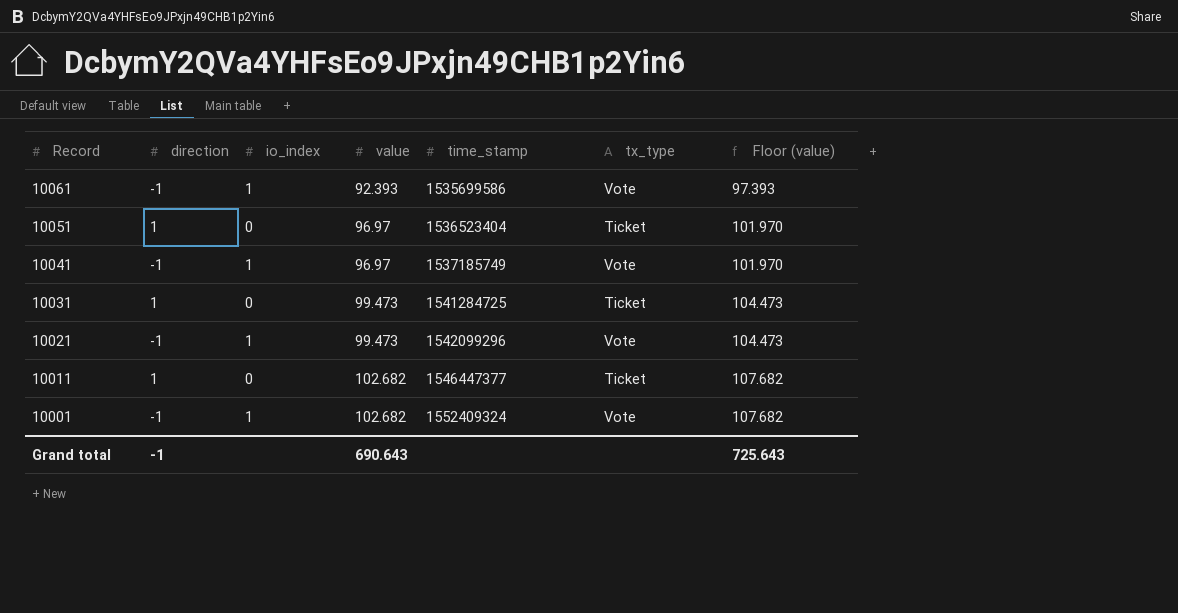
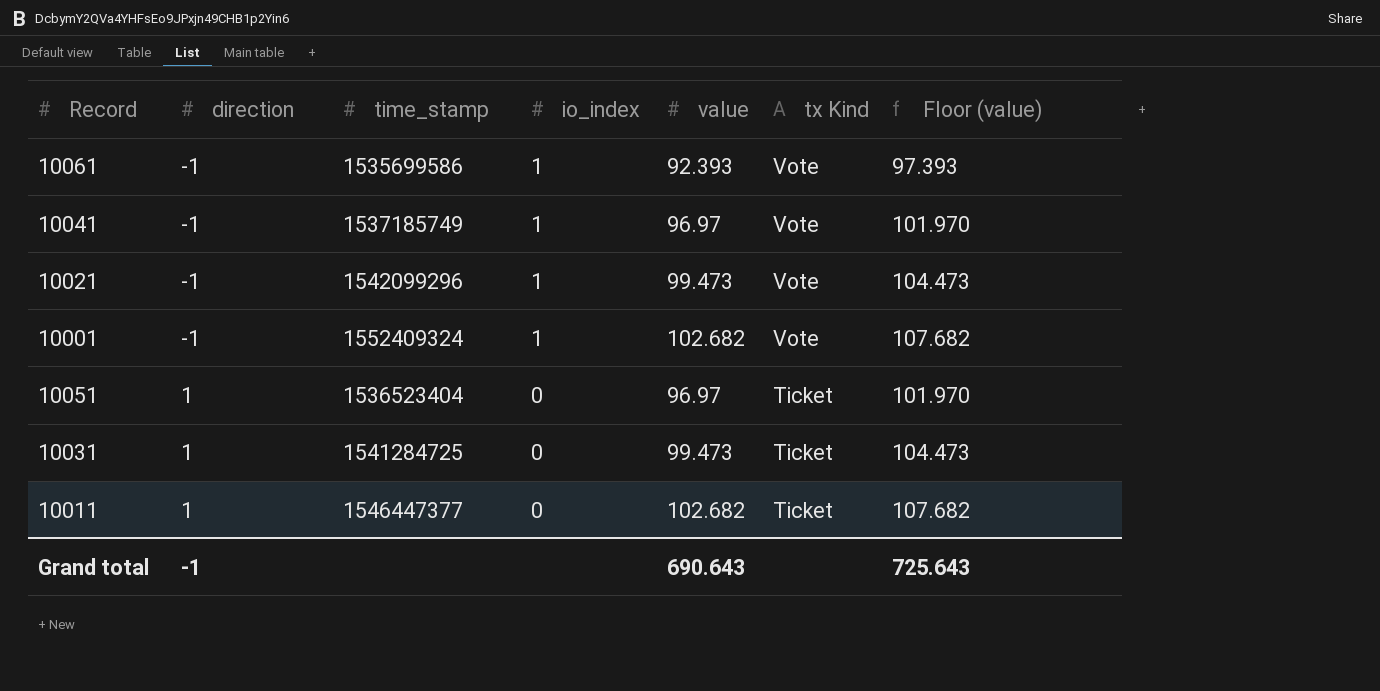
row order: Record descending -> direction ascending
column time_stamp | position: 5 -> 3
column name: tx_type -> tx Kind

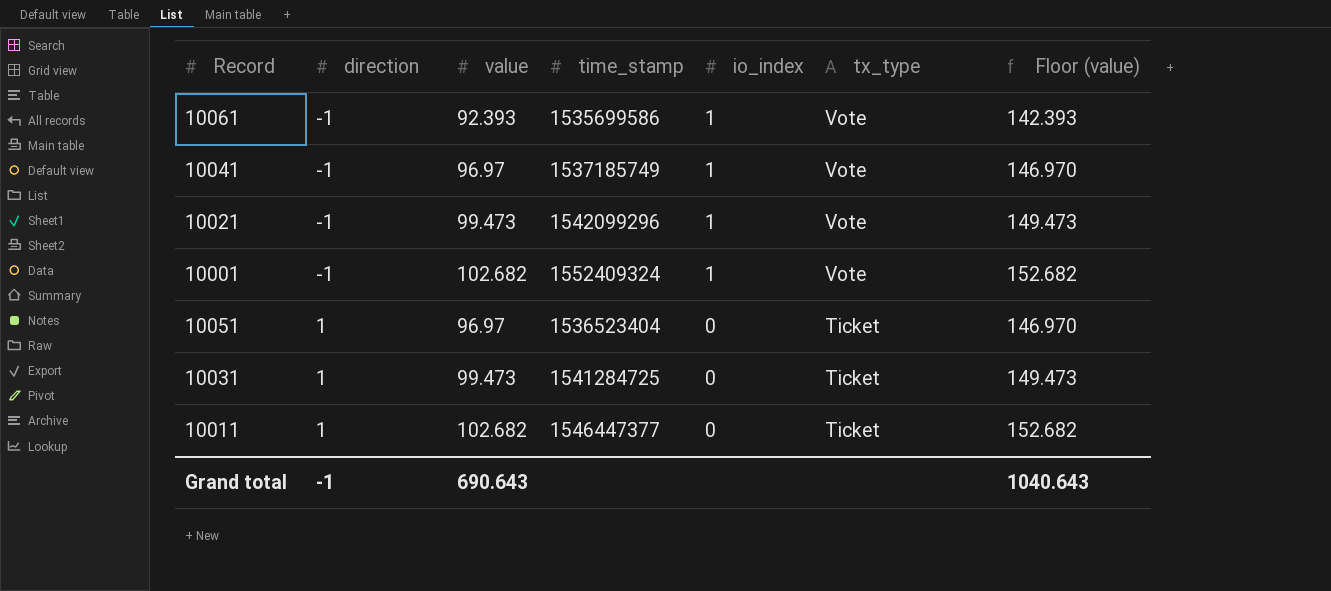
column value | position: 5 -> 3
column name: tx Kind -> tx_type
column Floor (value) | formula: [value] + 5 -> [value] + 50
Grand total | Floor (value): 725.643 -> 1040.643

